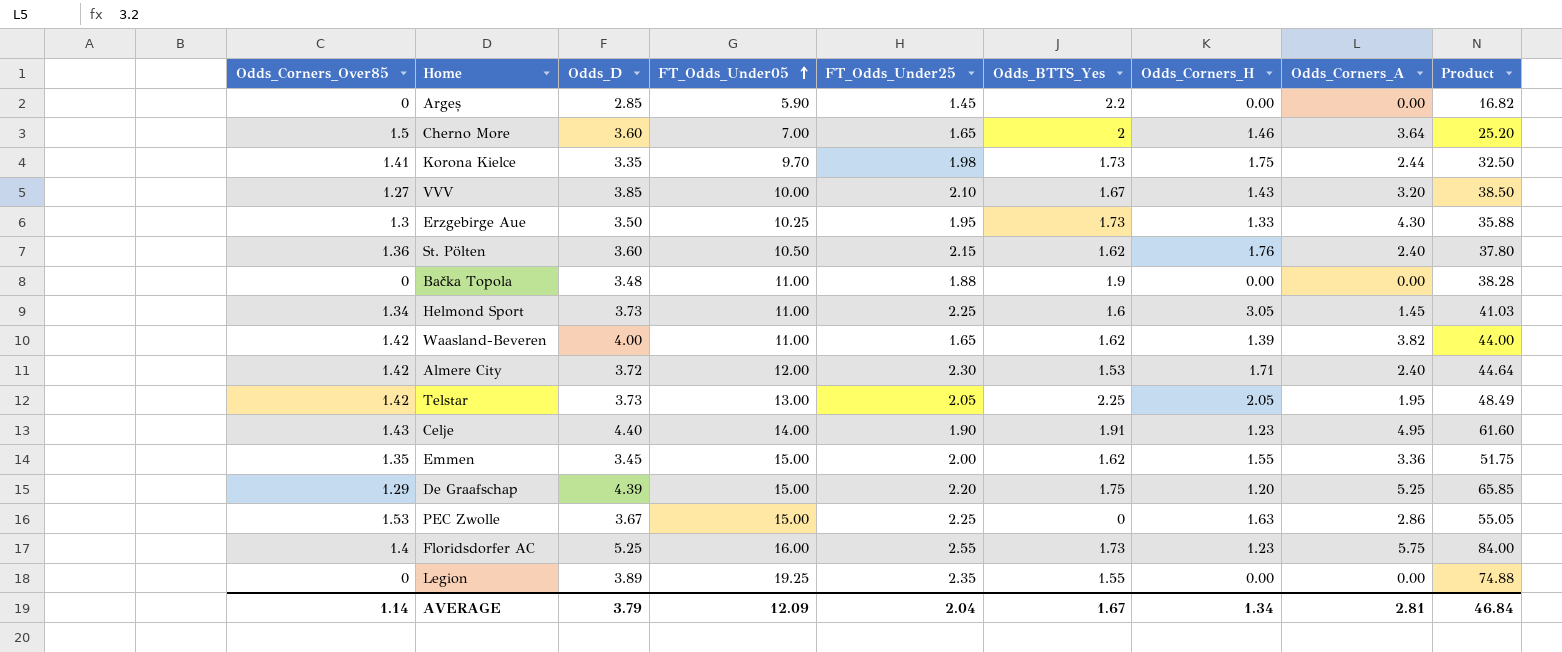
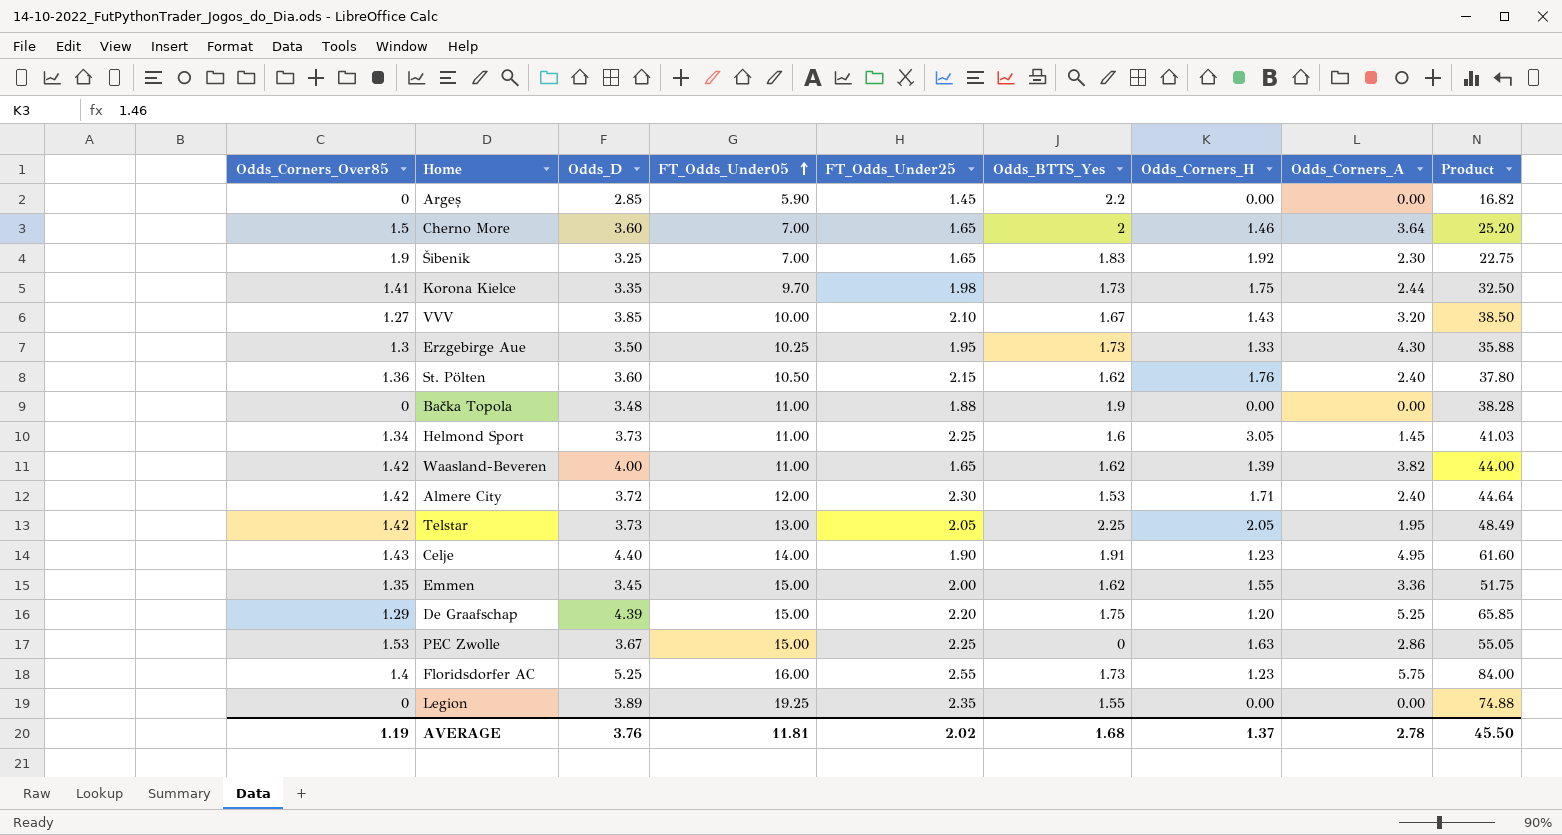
row Šibenik: none -> 1.9 | 3.25 | 7.00 | 1.65 | 1.83 | 1.92 | 2.30 | 22.75
AVERAGE | Odds_Corners_Over85: 1.14 -> 1.19
AVERAGE | Odds_D: 3.79 -> 3.76
AVERAGE | FT_Odds_Under05: 12.09 -> 11.81
AVERAGE | FT_Odds_Under25: 2.04 -> 2.02
AVERAGE | Odds_BTTS_Yes: 1.67 -> 1.68
AVERAGE | Odds_Corners_H: 1.34 -> 1.37
AVERAGE | Odds_Corners_A: 2.81 -> 2.78
AVERAGE | Product: 46.84 -> 45.50

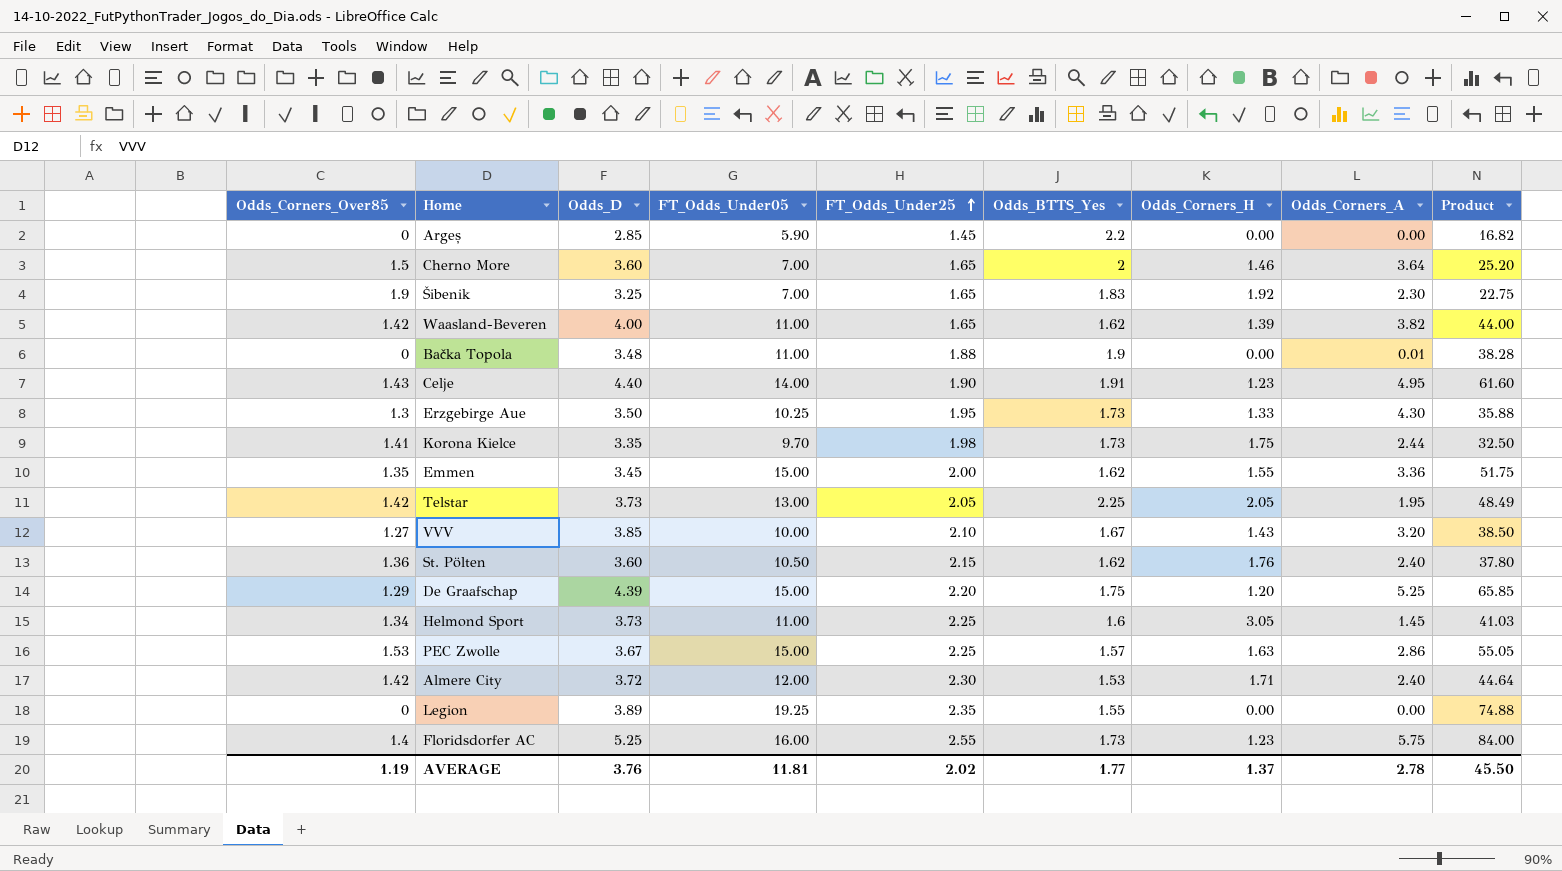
row order: FT_Odds_Under05 ascending -> FT_Odds_Under25 ascending
Bačka Topola | Odds_Corners_A: 0.00 -> 0.01
PEC Zwolle | Odds_BTTS_Yes: 0 -> 1.57
AVERAGE | Odds_BTTS_Yes: 1.68 -> 1.77

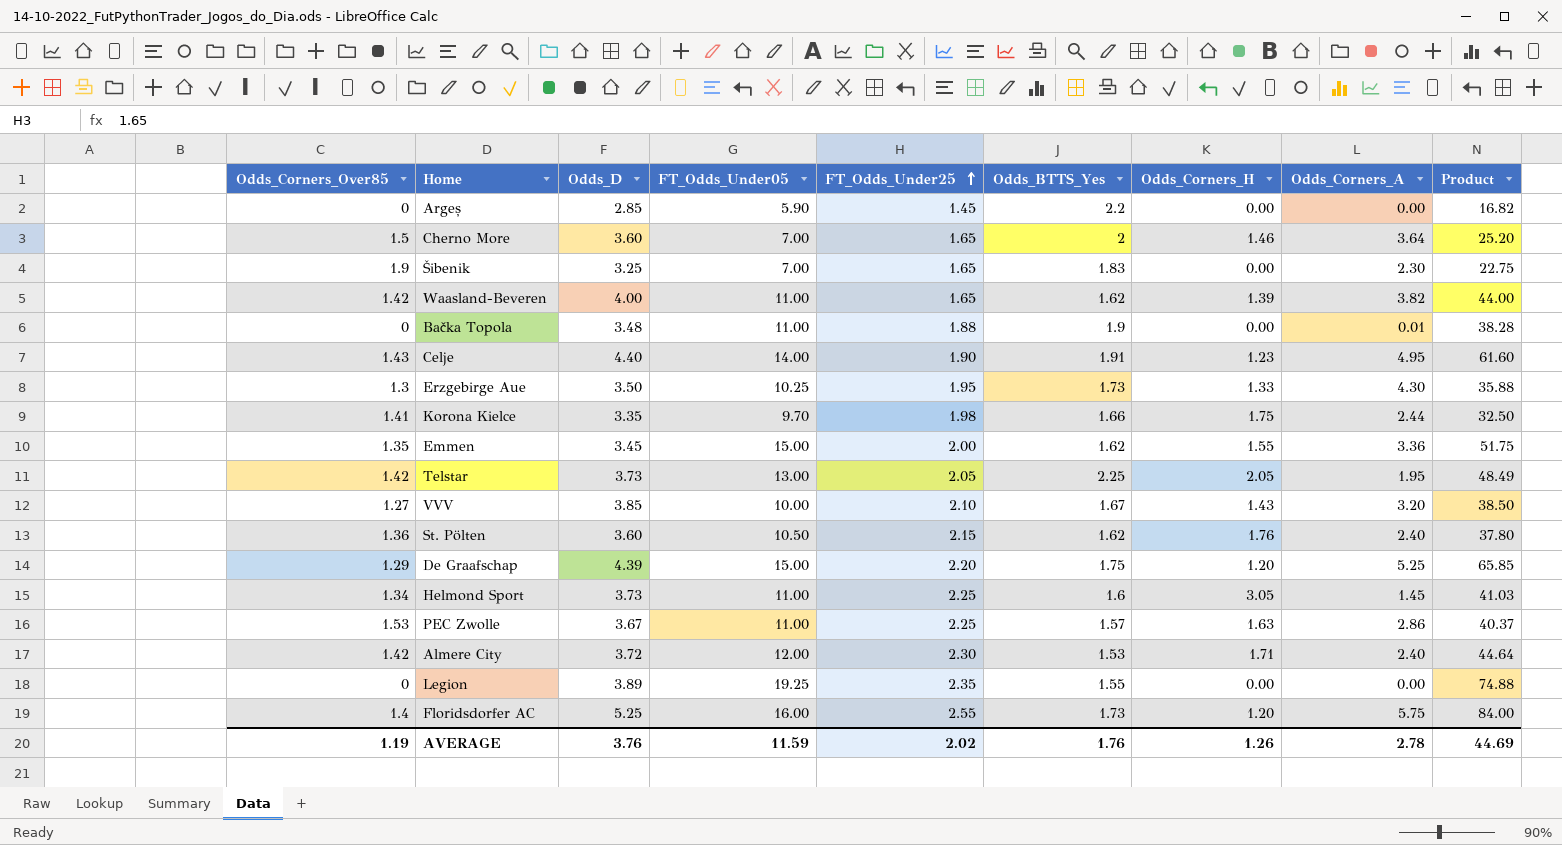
Šibenik | Odds_Corners_H: 1.92 -> 0.00
Korona Kielce | Odds_BTTS_Yes: 1.73 -> 1.66
PEC Zwolle | FT_Odds_Under05: 15.00 -> 11.00
PEC Zwolle | Product: 55.05 -> 40.37
Floridsdorfer AC | Odds_Corners_H: 1.23 -> 1.20
AVERAGE | FT_Odds_Under05: 11.81 -> 11.59
AVERAGE | Odds_BTTS_Yes: 1.77 -> 1.76
AVERAGE | Odds_Corners_H: 1.37 -> 1.26
AVERAGE | Product: 45.50 -> 44.69

